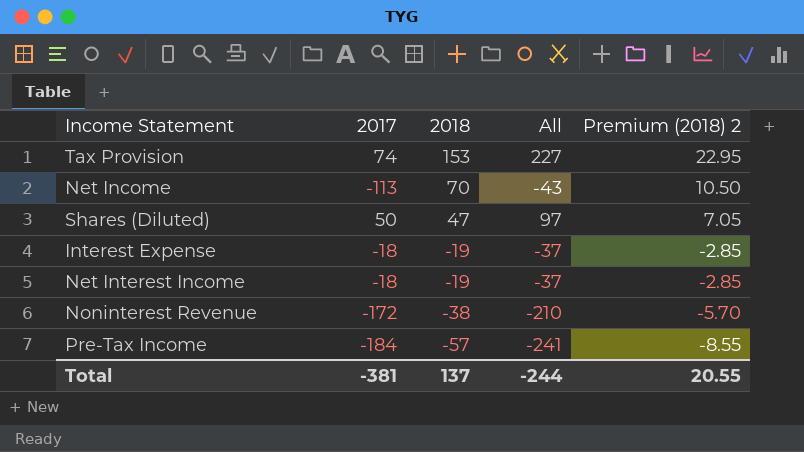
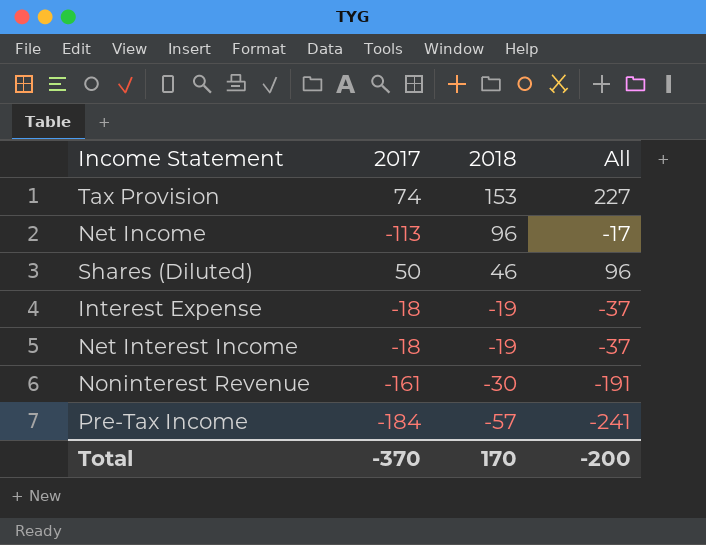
column Premium (2018) 2 | formula: [2018] * 0.15 -> none
Net Income | 2018: 70 -> 96
Net Income | All: -43 -> -17
Shares (Diluted) | 2018: 47 -> 46
Shares (Diluted) | All: 97 -> 96
Noninterest Revenue | 2017: -172 -> -161
Noninterest Revenue | 2018: -38 -> -30
Noninterest Revenue | All: -210 -> -191
Total | 2017: -381 -> -370
Total | 2018: 137 -> 170
Total | All: -244 -> -200

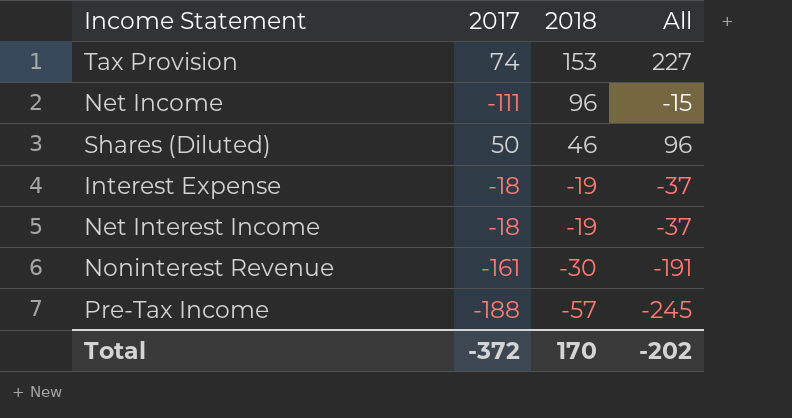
Net Income | 2017: -113 -> -111
Net Income | All: -17 -> -15
Pre-Tax Income | 2017: -184 -> -188
Pre-Tax Income | All: -241 -> -245
Total | 2017: -370 -> -372
Total | All: -200 -> -202

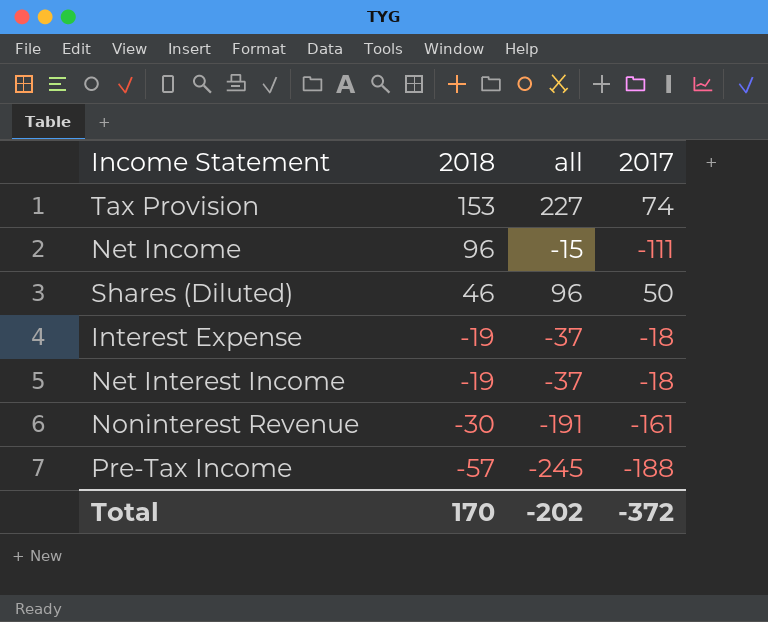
column name: All -> all
column 2017 | position: 2 -> 4

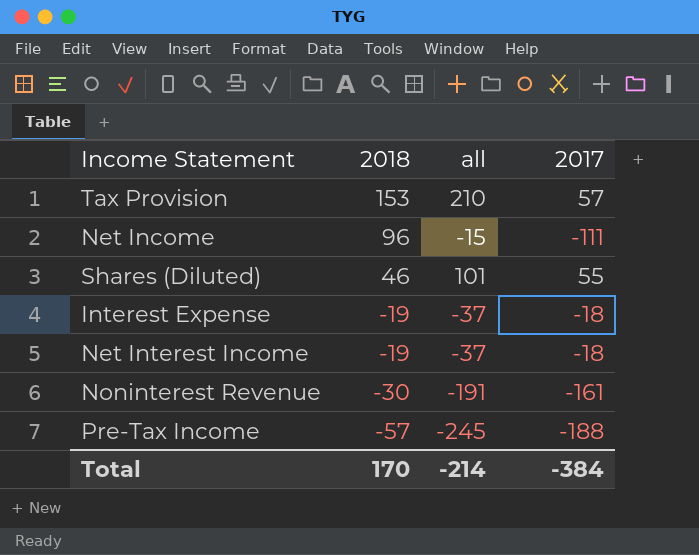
Tax Provision | all: 227 -> 210
Tax Provision | 2017: 74 -> 57
Shares (Diluted) | all: 96 -> 101
Shares (Diluted) | 2017: 50 -> 55
Total | all: -202 -> -214
Total | 2017: -372 -> -384

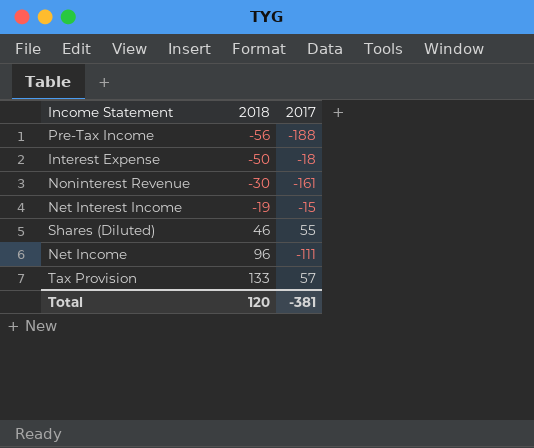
row order: 2018 descending -> 2018 ascending
column all | formula: [2018] + [2017] -> none
Pre-Tax Income | 2018: -57 -> -56
Interest Expense | 2018: -19 -> -50
Net Interest Income | 2017: -18 -> -15
Tax Provision | 2018: 153 -> 133
Total | 2018: 170 -> 120
Total | 2017: -384 -> -381

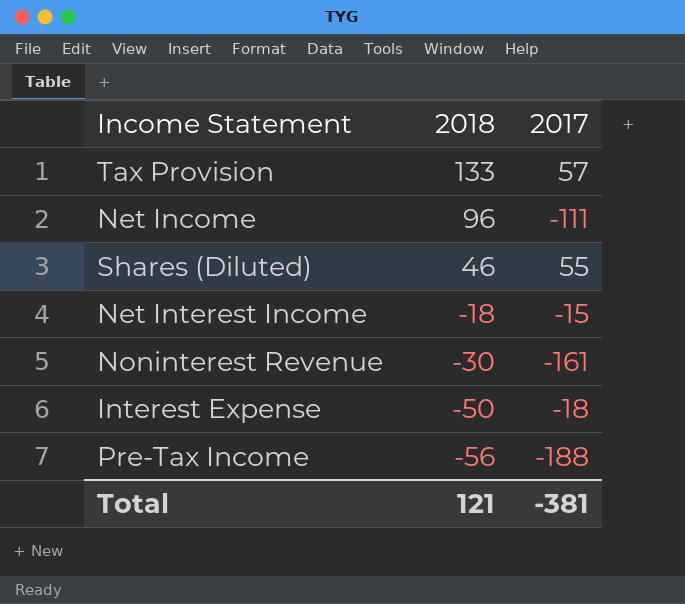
row order: 2018 ascending -> 2018 descending
Net Interest Income | 2018: -19 -> -18
Total | 2018: 120 -> 121

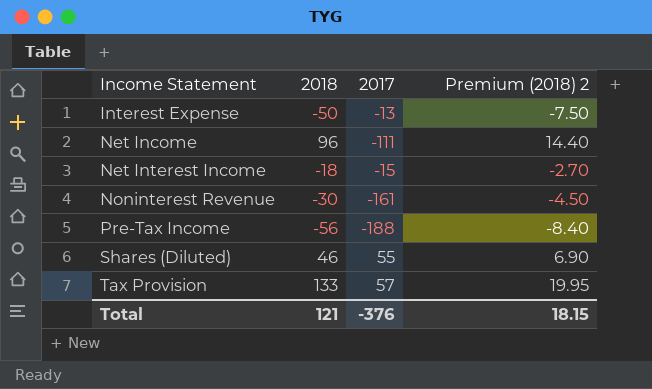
row order: 2018 descending -> Income Statement ascending
column Premium (2018) 2 | formula: none -> [2018] * 0.15
Interest Expense | 2017: -18 -> -13
Total | 2017: -381 -> -376

